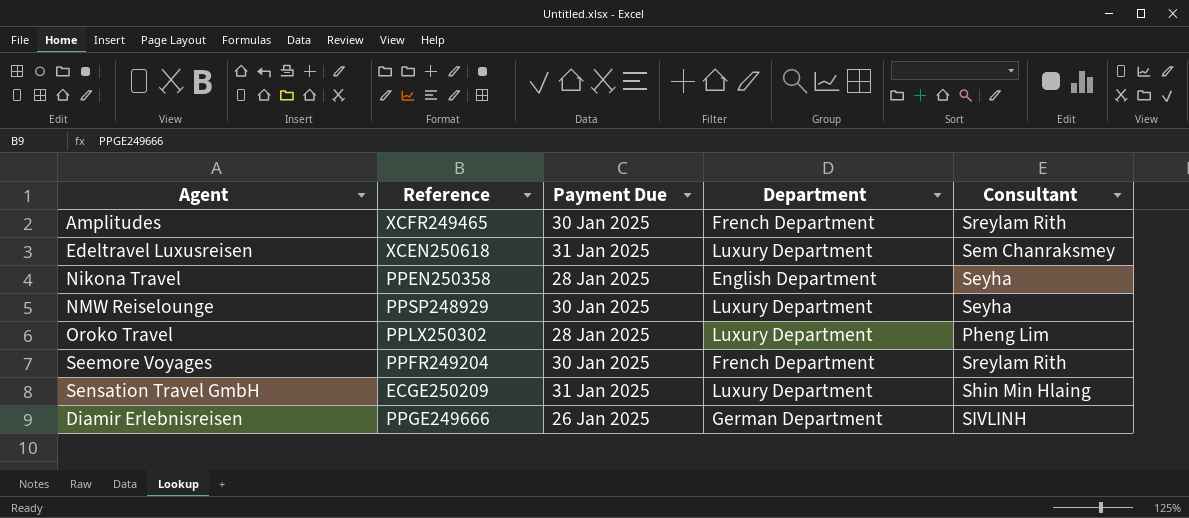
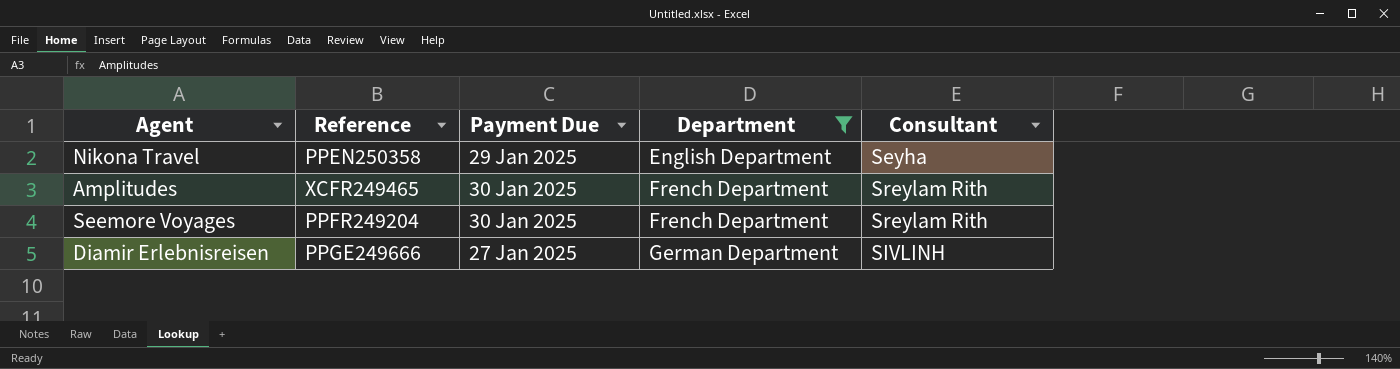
filter: none -> Department != Luxury Department
row order: none -> Department ascending
Nikona Travel | Payment Due: 28 Jan 2025 -> 29 Jan 2025
Diamir Erlebnisreisen | Payment Due: 26 Jan 2025 -> 27 Jan 2025

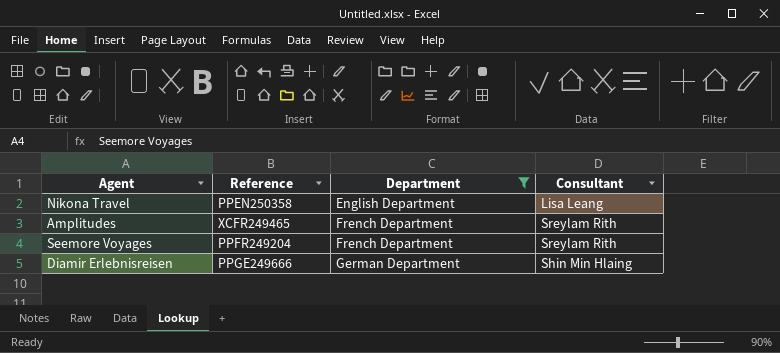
column Payment Due | position: 3 -> none
Nikona Travel | Consultant: Seyha -> Lisa Leang
Diamir Erlebnisreisen | Consultant: SIVLINH -> Shin Min Hlaing

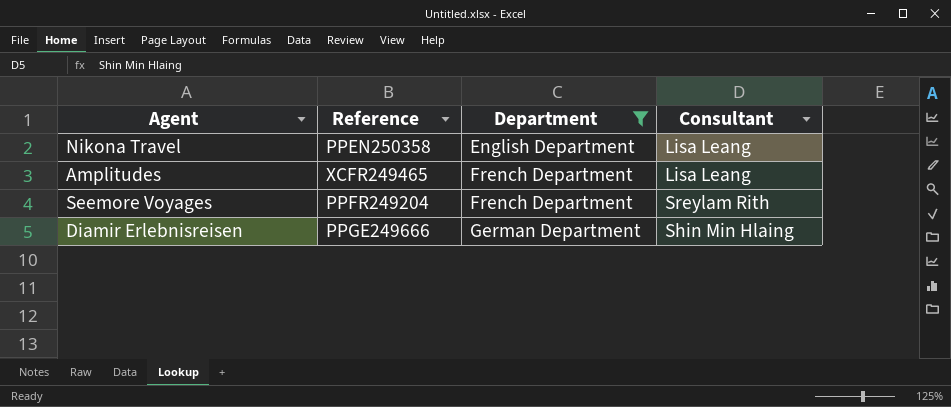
Amplitudes | Consultant: Sreylam Rith -> Lisa Leang

